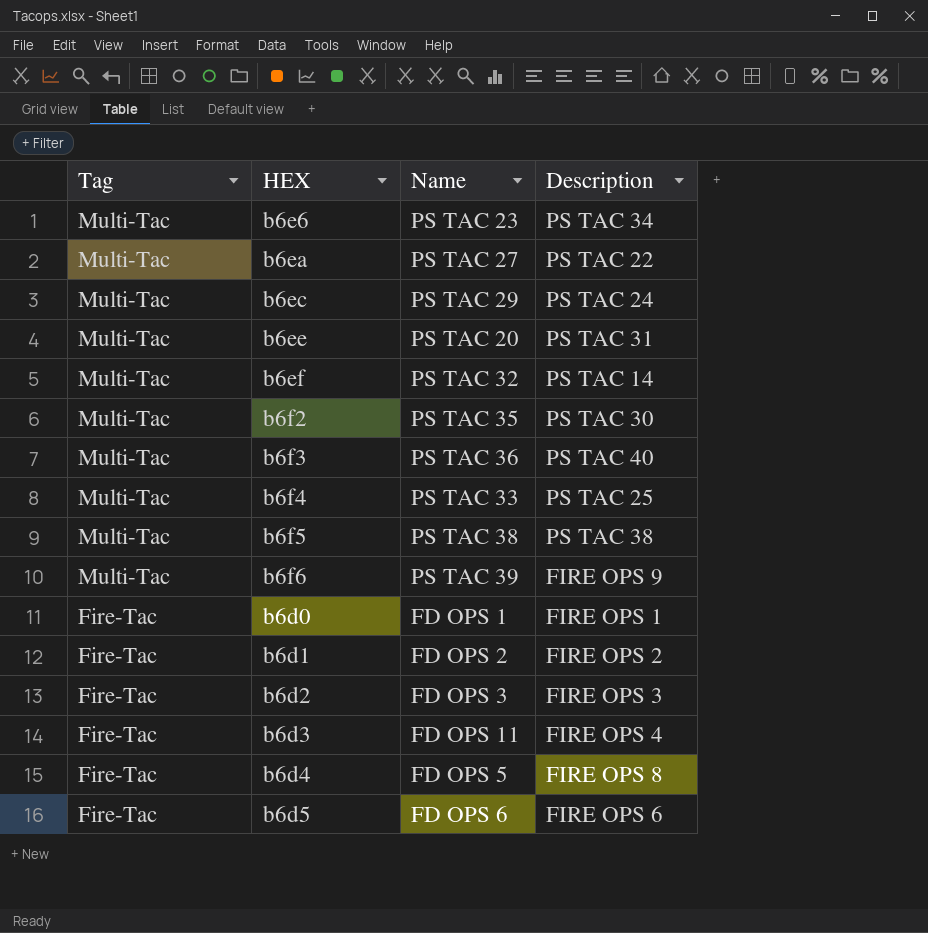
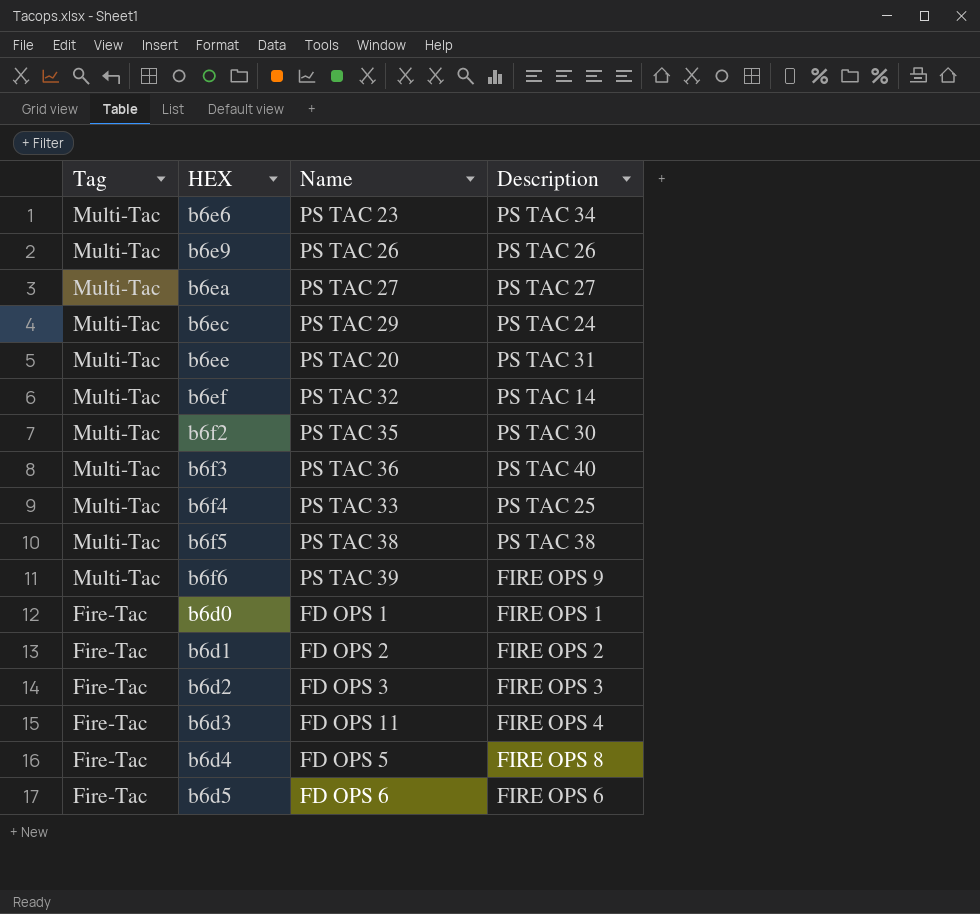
row b6e9: none -> Multi-Tac | PS TAC 26 | PS TAC 26
b6ea | Description: PS TAC 22 -> PS TAC 27

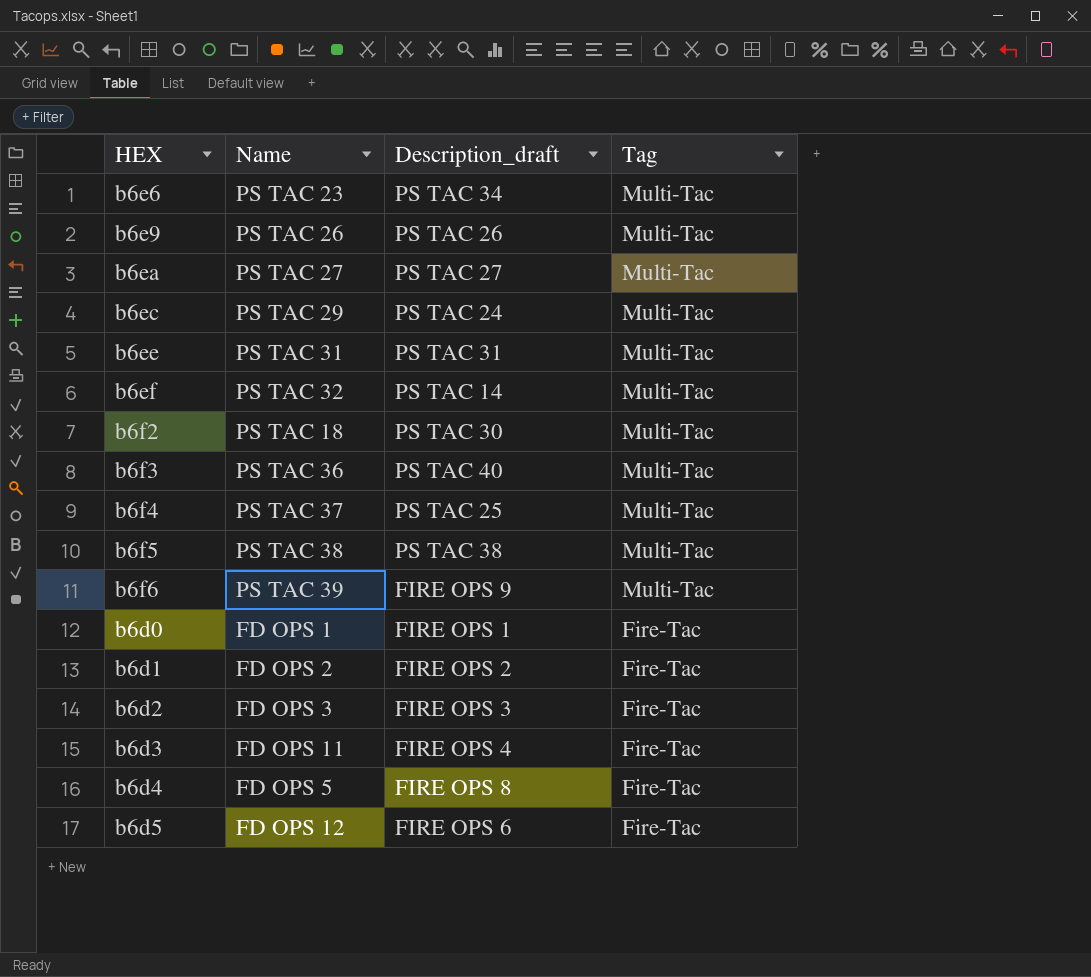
column name: Description -> Description_draft
column Tag | position: 1 -> 4
b6ee | Name: PS TAC 20 -> PS TAC 31
b6f2 | Name: PS TAC 35 -> PS TAC 18
b6f4 | Name: PS TAC 33 -> PS TAC 37
b6d5 | Name: FD OPS 6 -> FD OPS 12

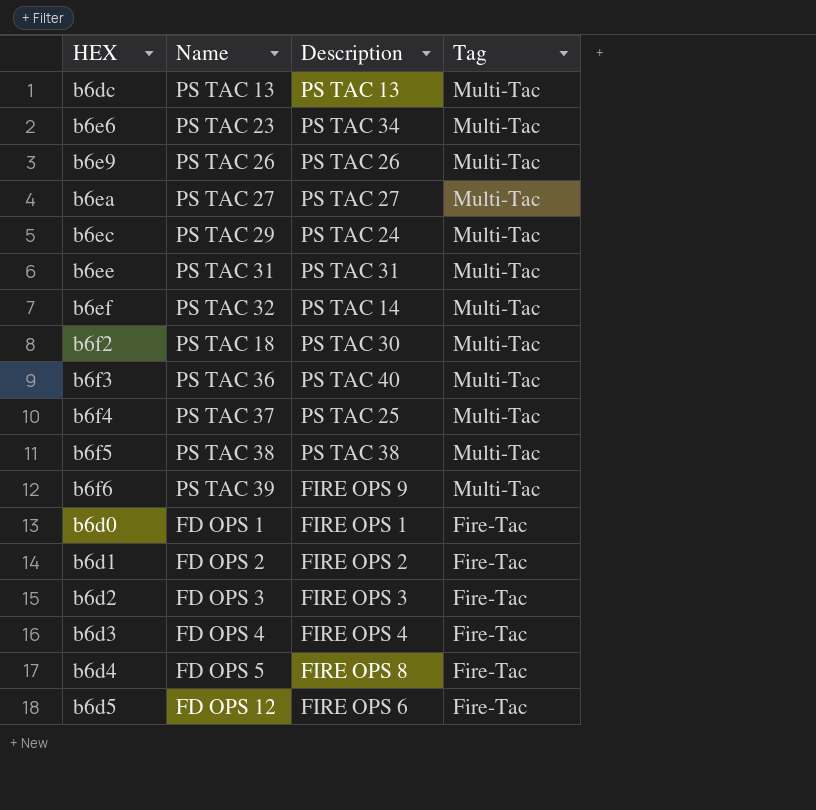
column name: Description_draft -> Description
row b6dc: none -> PS TAC 13 | PS TAC 13 | Multi-Tac
b6d3 | Name: FD OPS 11 -> FD OPS 4

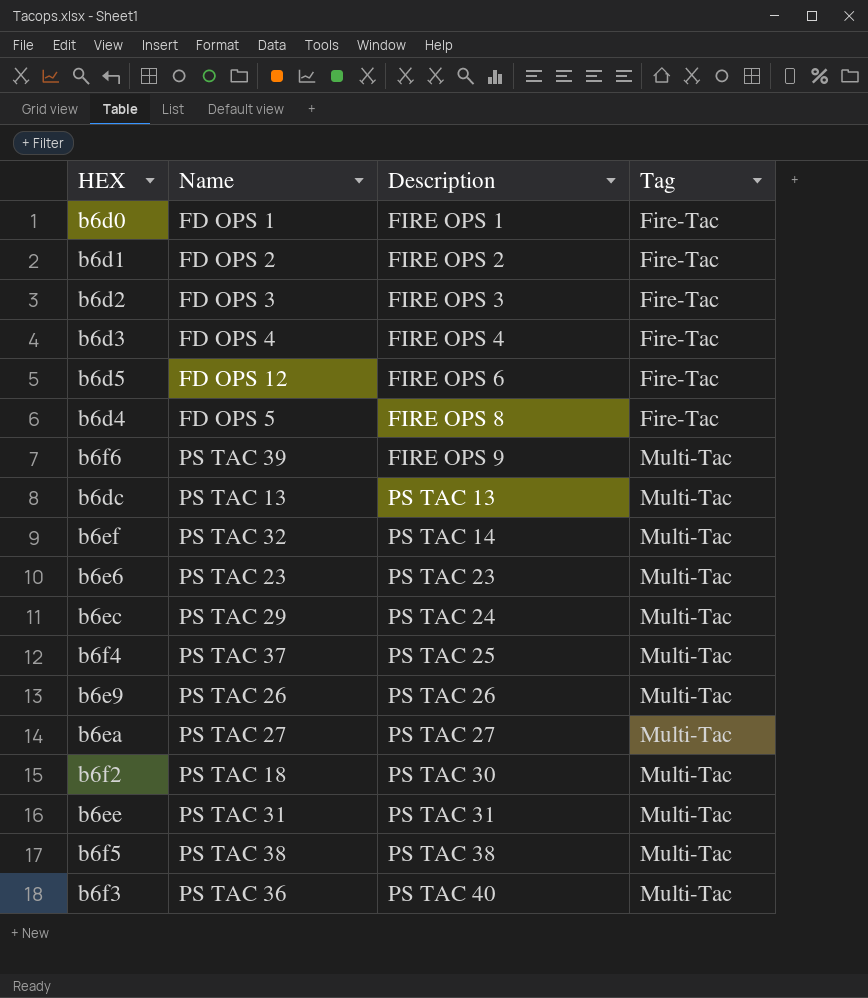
row order: Tag descending -> Description ascending
b6e6 | Description: PS TAC 34 -> PS TAC 23

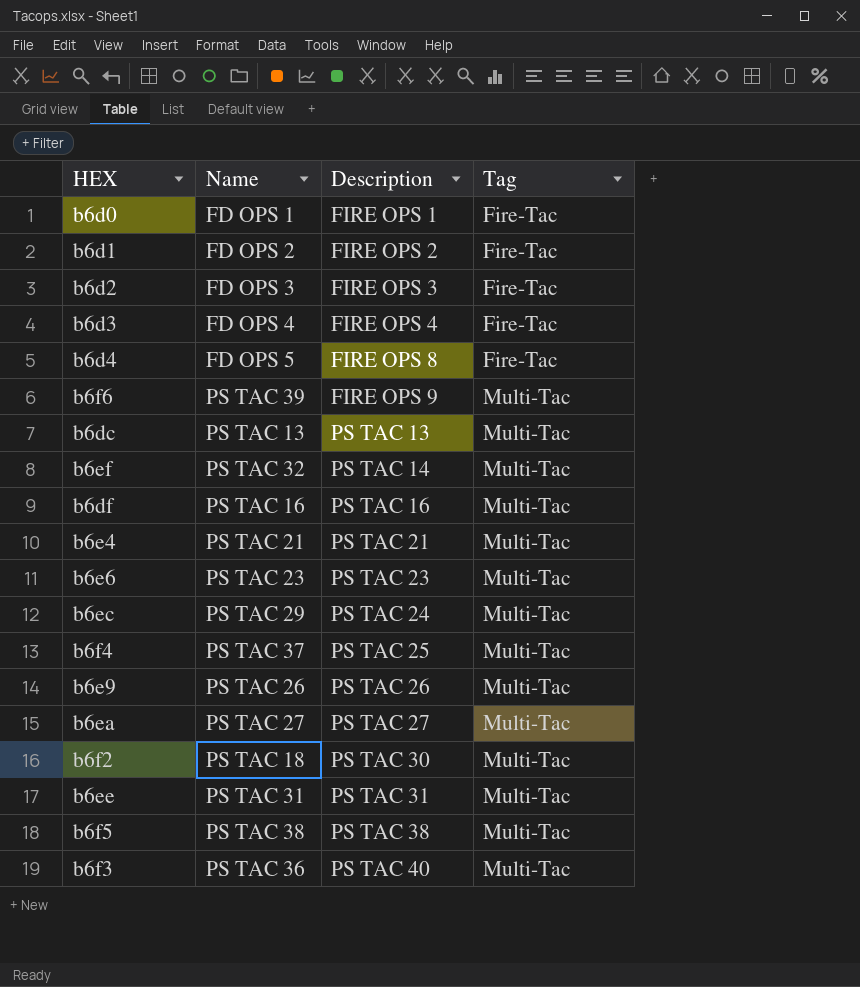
row b6d5: FD OPS 12 | FIRE OPS 6 | Fire-Tac -> none
row b6df: none -> PS TAC 16 | PS TAC 16 | Multi-Tac
row b6e4: none -> PS TAC 21 | PS TAC 21 | Multi-Tac

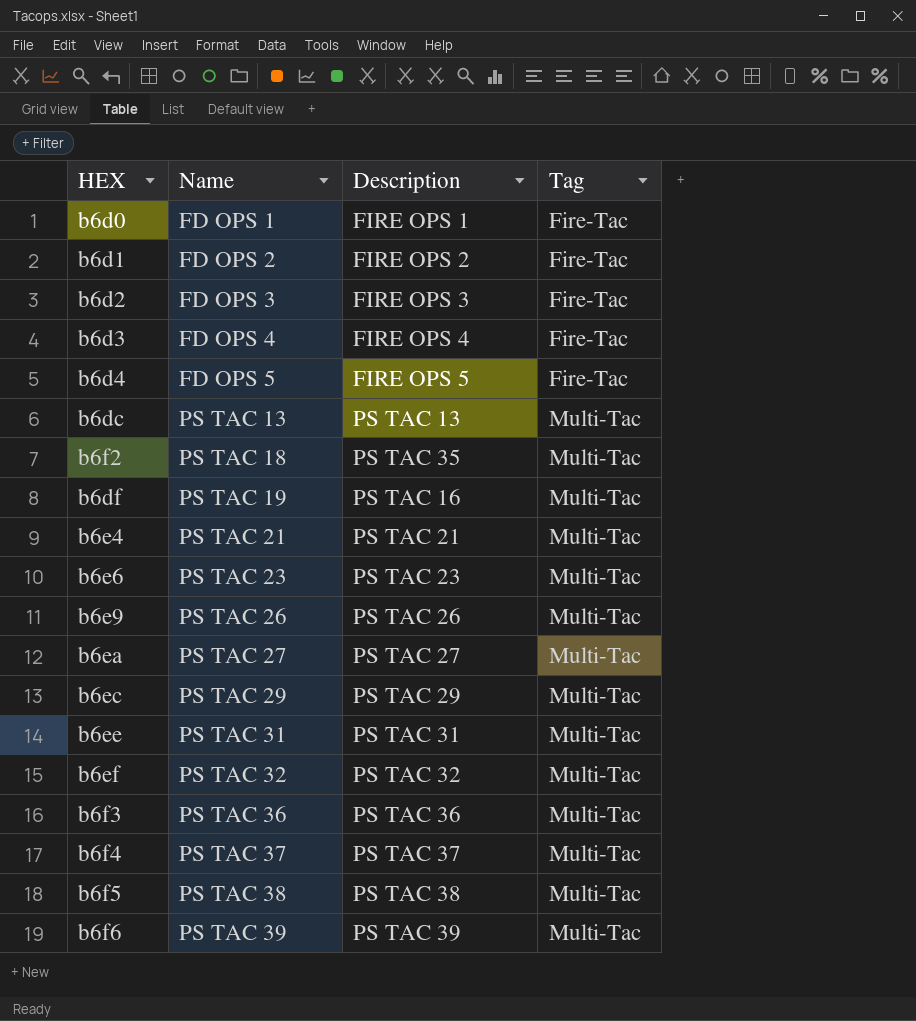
row order: Description ascending -> Name ascending
b6d4 | Description: FIRE OPS 8 -> FIRE OPS 5
b6f2 | Description: PS TAC 30 -> PS TAC 35
b6df | Name: PS TAC 16 -> PS TAC 19
b6ec | Description: PS TAC 24 -> PS TAC 29
b6ef | Description: PS TAC 14 -> PS TAC 32
b6f3 | Description: PS TAC 40 -> PS TAC 36
b6f4 | Description: PS TAC 25 -> PS TAC 37
b6f6 | Description: FIRE OPS 9 -> PS TAC 39

